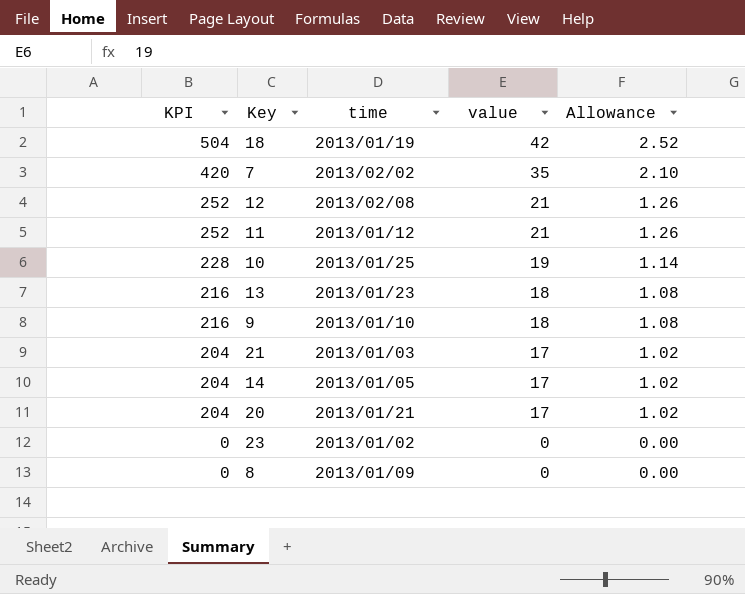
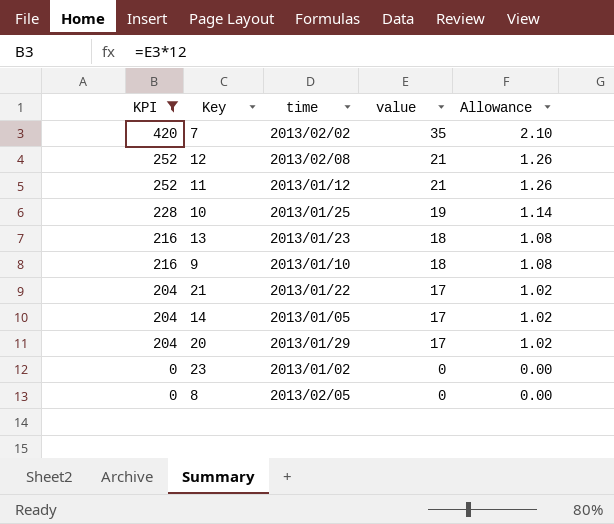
filter: none -> KPI != 504
21 | time: 2013/01/03 -> 2013/01/22
20 | time: 2013/01/21 -> 2013/01/29
8 | time: 2013/01/09 -> 2013/02/05

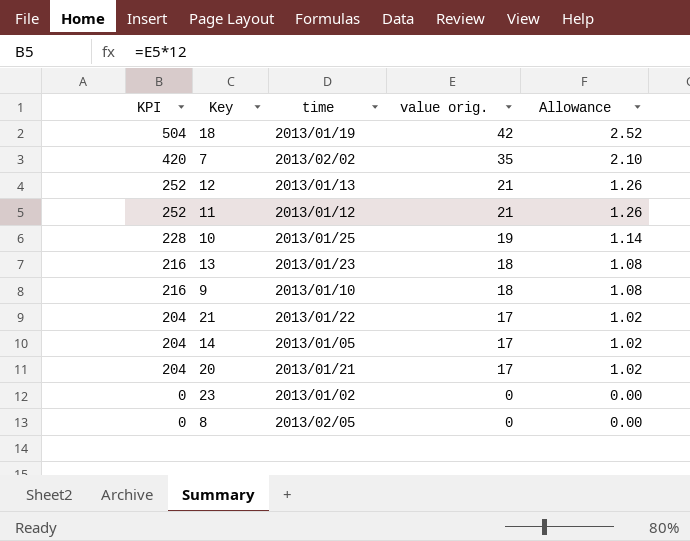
filter: KPI != 504 -> none
column name: value -> value orig.
12 | time: 2013/02/08 -> 2013/01/13
20 | time: 2013/01/29 -> 2013/01/21

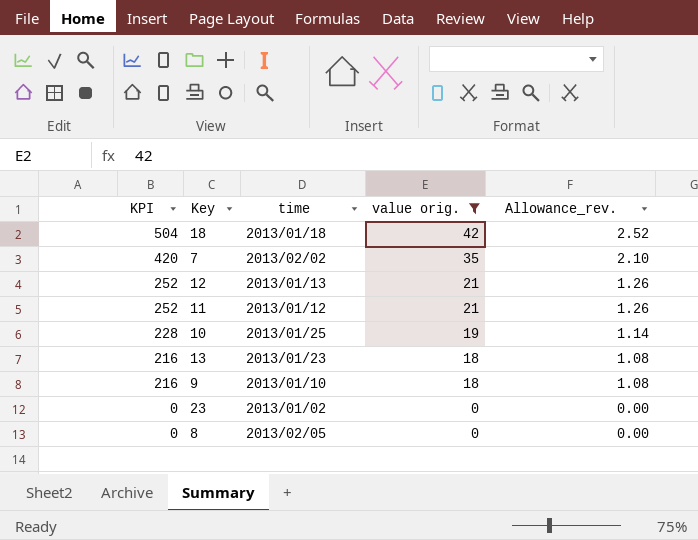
filter: none -> value orig. != 17
column name: Allowance -> Allowance_rev.
18 | time: 2013/01/19 -> 2013/01/18

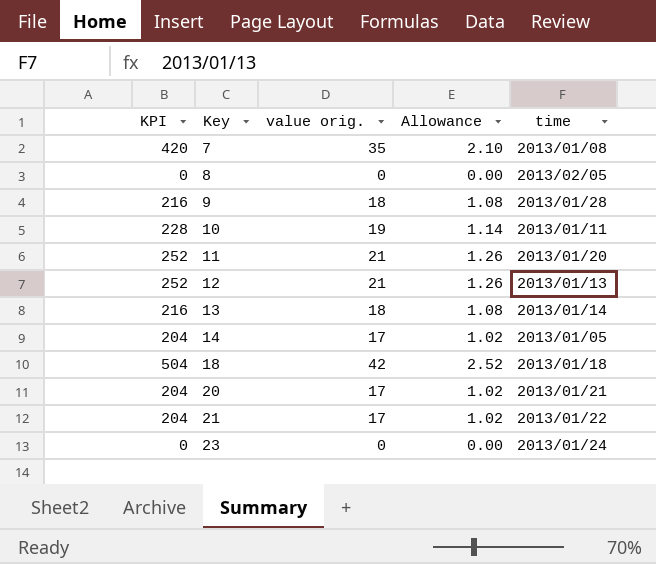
filter: value orig. != 17 -> none
row order: KPI descending -> Key ascending
column name: Allowance_rev. -> Allowance
column time | position: 3 -> 5
7 | time: 2013/02/02 -> 2013/01/08
9 | time: 2013/01/10 -> 2013/01/28
10 | time: 2013/01/25 -> 2013/01/11
11 | time: 2013/01/12 -> 2013/01/20
13 | time: 2013/01/23 -> 2013/01/14
23 | time: 2013/01/02 -> 2013/01/24

